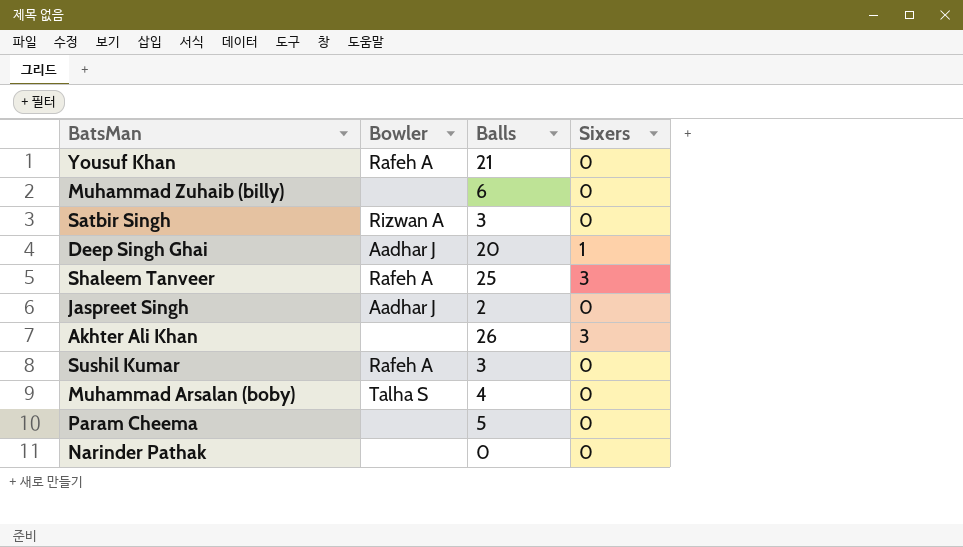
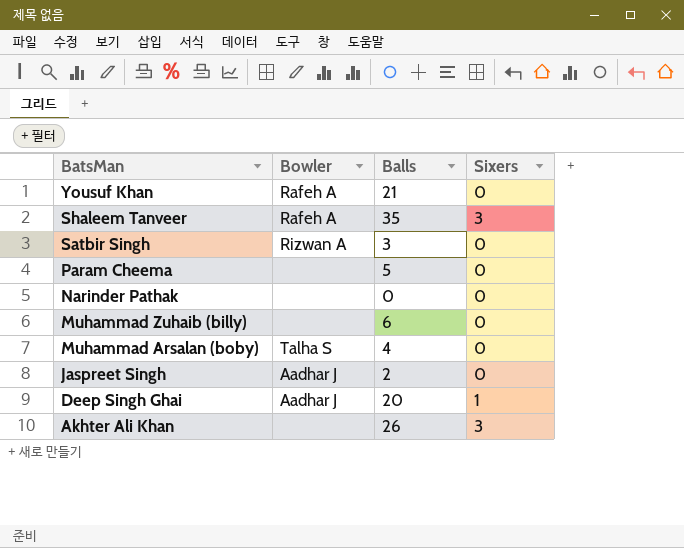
row order: none -> BatsMan descending
row Sushil Kumar: Rafeh A | 3 | 0 -> none
Shaleem Tanveer | Balls: 25 -> 35

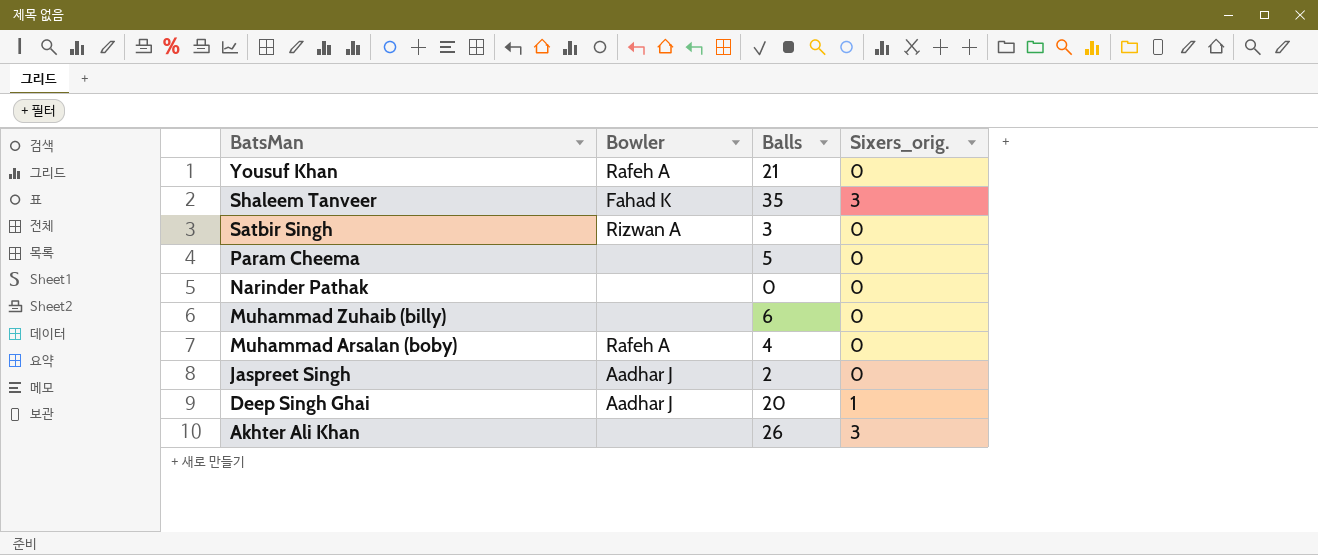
column name: Sixers -> Sixers_orig.
Shaleem Tanveer | Bowler: Rafeh A -> Fahad K
Muhammad Arsalan (boby) | Bowler: Talha S -> Rafeh A

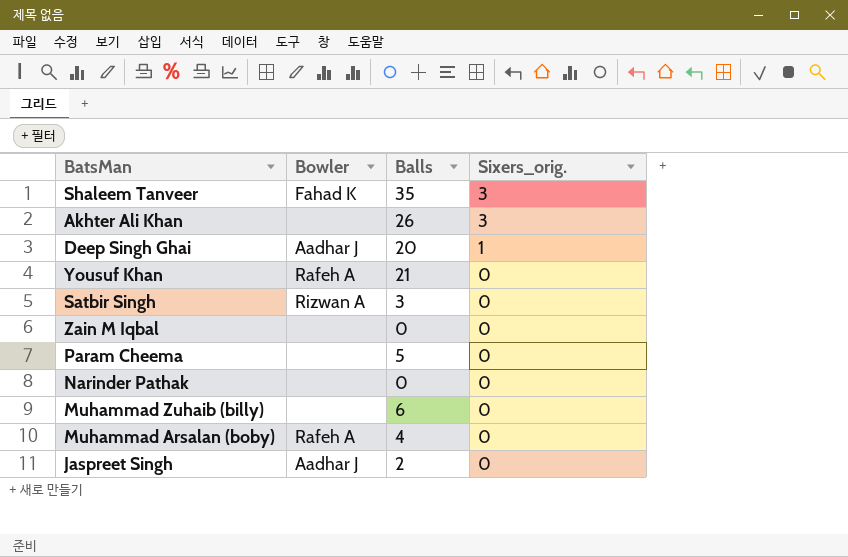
row order: BatsMan descending -> Sixers_orig. descending
row Zain M Iqbal: none -> none | 0 | 0

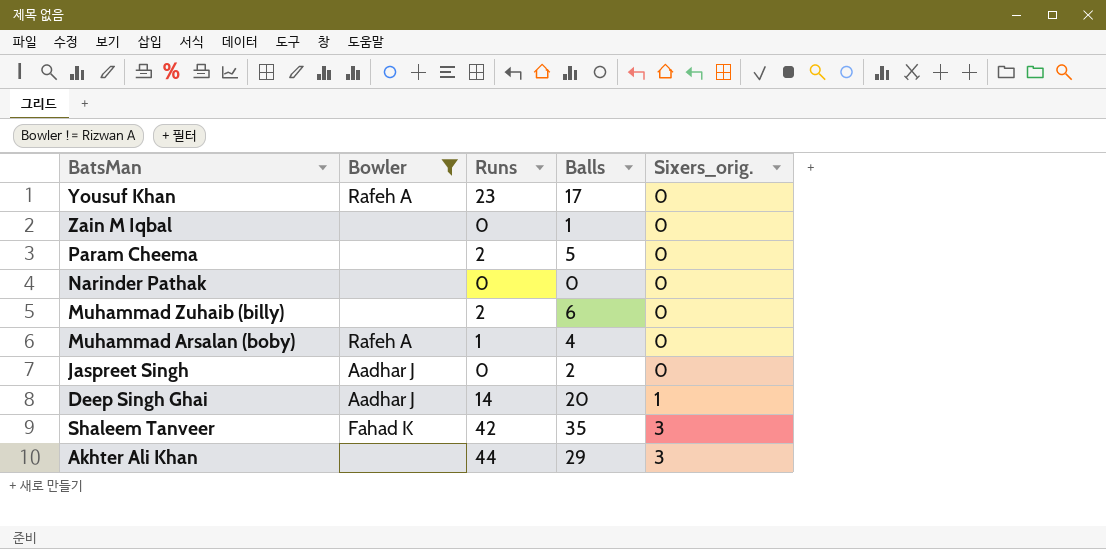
filter: none -> Bowler != Rizwan A
row order: Sixers_orig. descending -> Sixers_orig. ascending
column Runs | position: none -> 3
Yousuf Khan | Balls: 21 -> 17
Zain M Iqbal | Balls: 0 -> 1
Akhter Ali Khan | Balls: 26 -> 29

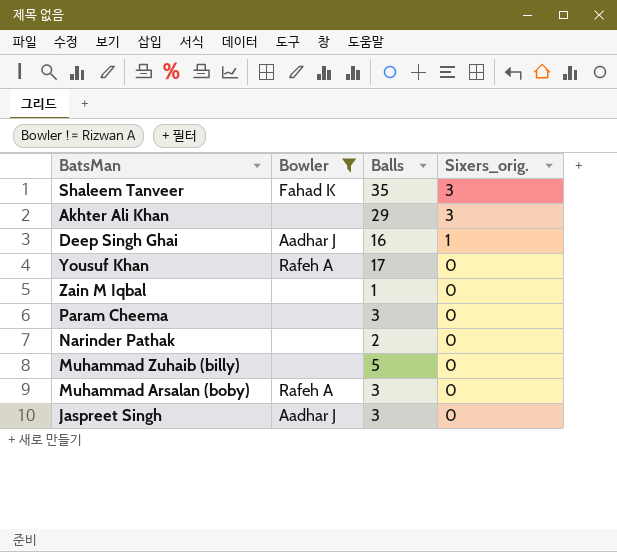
row order: Sixers_orig. ascending -> Sixers_orig. descending
column Runs | position: 3 -> none
Deep Singh Ghai | Balls: 20 -> 16
Param Cheema | Balls: 5 -> 3
Narinder Pathak | Balls: 0 -> 2
Muhammad Zuhaib (billy) | Balls: 6 -> 5
Muhammad Arsalan (boby) | Balls: 4 -> 3
Jaspreet Singh | Balls: 2 -> 3

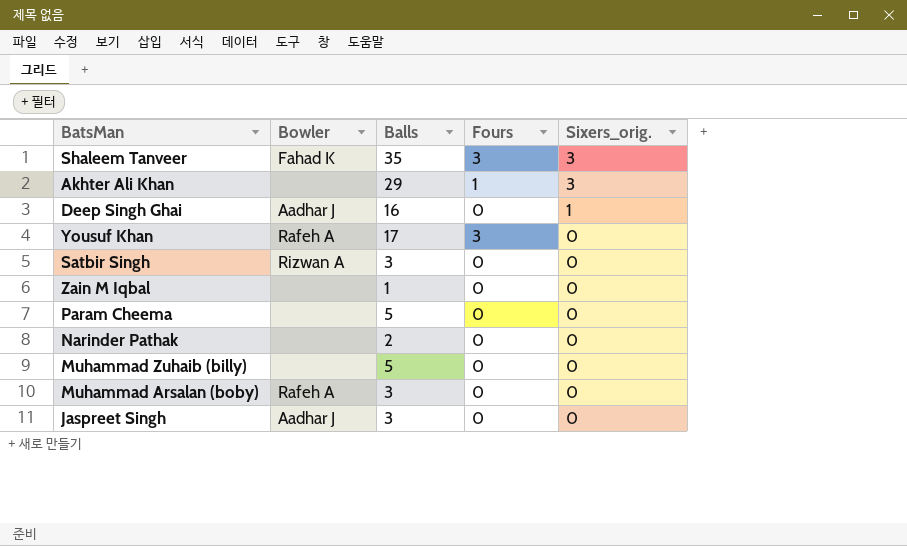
filter: Bowler != Rizwan A -> none
column Fours | position: none -> 4
Param Cheema | Balls: 3 -> 5

